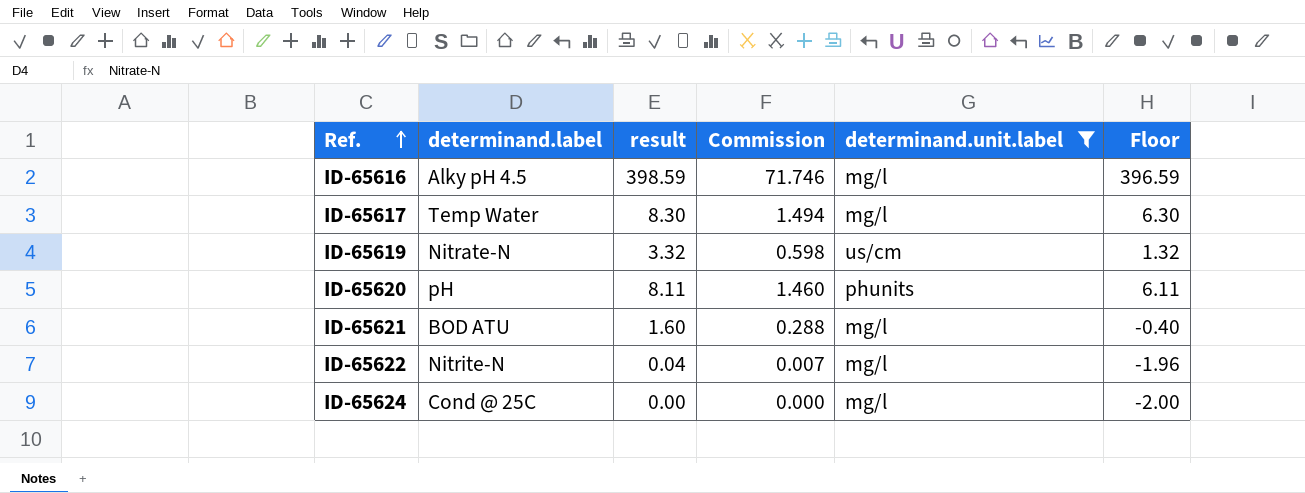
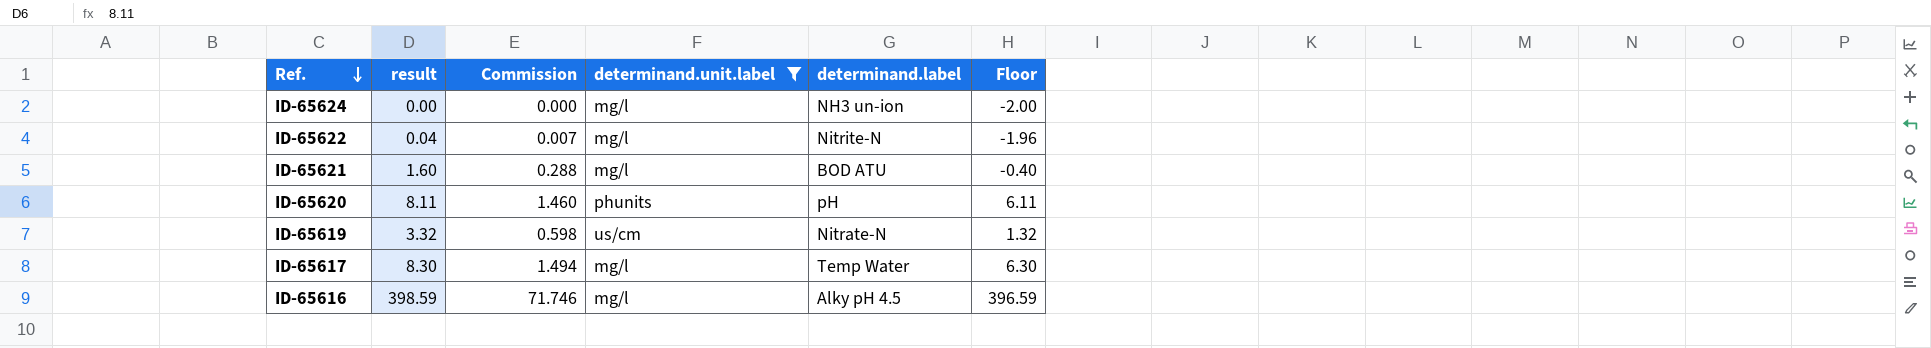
row order: Ref. ascending -> Ref. descending
column determinand.label | position: 2 -> 5
ID-65624 | determinand.label: Cond @ 25C -> NH3 un-ion

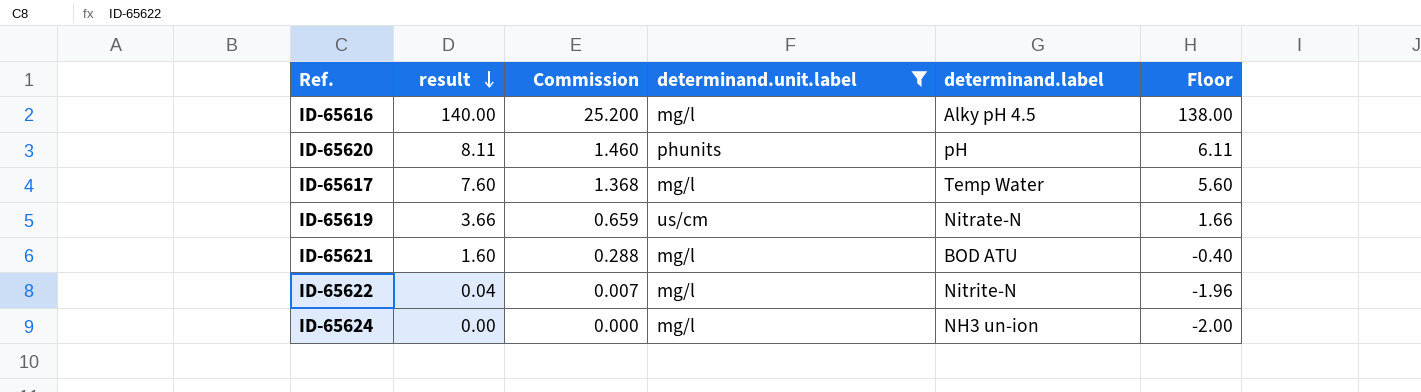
row order: Ref. descending -> result descending
ID-65616 | result: 398.59 -> 140.00
ID-65616 | Commission: 71.746 -> 25.200
ID-65616 | Floor: 396.59 -> 138.00
ID-65617 | result: 8.30 -> 7.60
ID-65617 | Commission: 1.494 -> 1.368
ID-65617 | Floor: 6.30 -> 5.60
ID-65619 | result: 3.32 -> 3.66
ID-65619 | Commission: 0.598 -> 0.659
ID-65619 | Floor: 1.32 -> 1.66

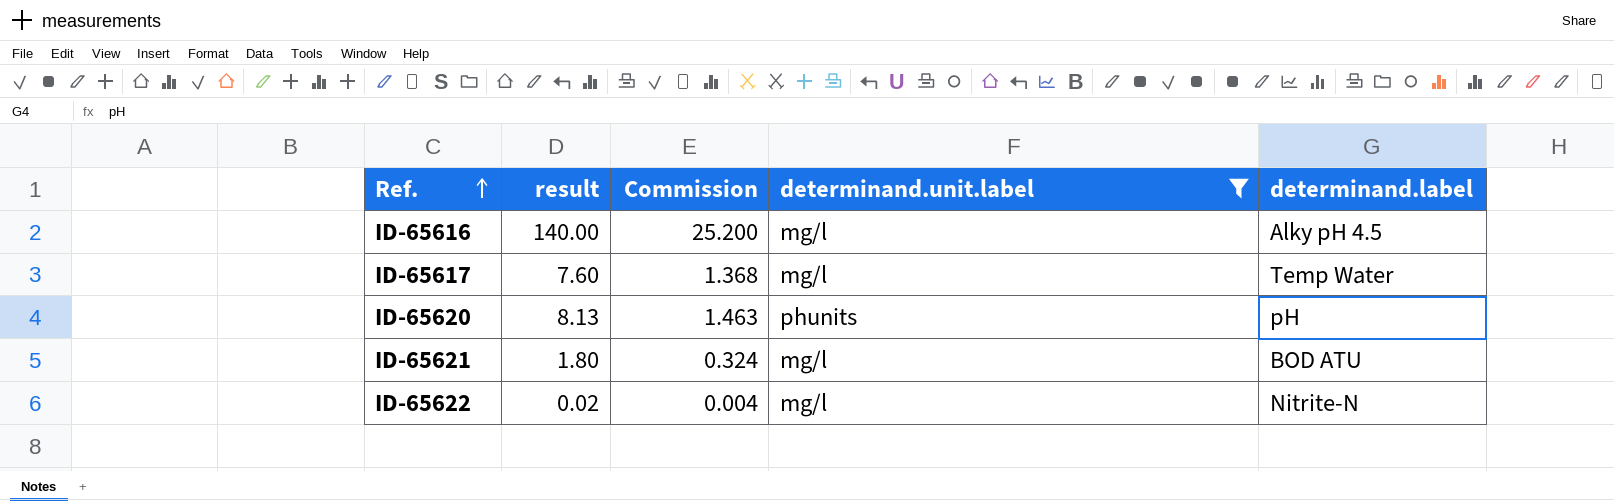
row order: result descending -> Ref. ascending
column Floor | formula: [result] - 2 -> none
row ID-65619: 3.66 | 0.659 | us/cm | Nitrate-N | 1.66 -> none
row ID-65624: 0.00 | 0.000 | mg/l | NH3 un-ion | -2.00 -> none
ID-65620 | result: 8.11 -> 8.13
ID-65620 | Commission: 1.460 -> 1.463
ID-65621 | result: 1.60 -> 1.80
ID-65621 | Commission: 0.288 -> 0.324
ID-65622 | result: 0.04 -> 0.02
ID-65622 | Commission: 0.007 -> 0.004

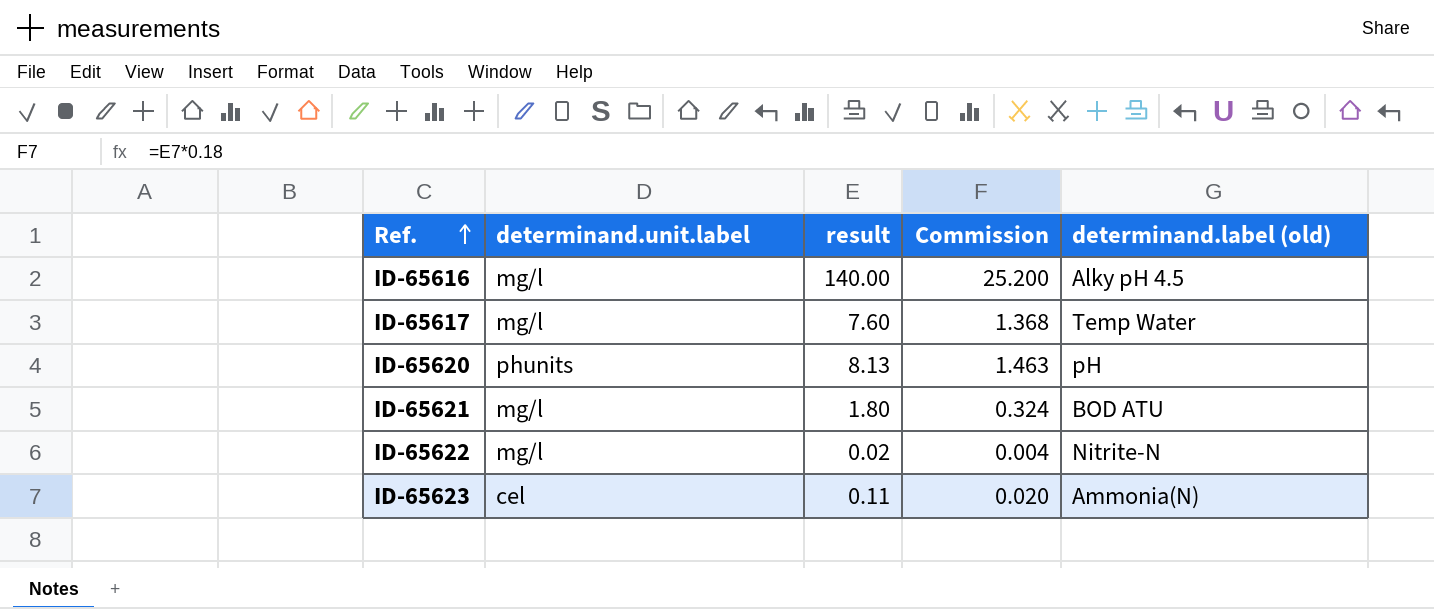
filter: determinand.unit.label != cel -> none
column determinand.unit.label | position: 4 -> 2
column name: determinand.label -> determinand.label (old)

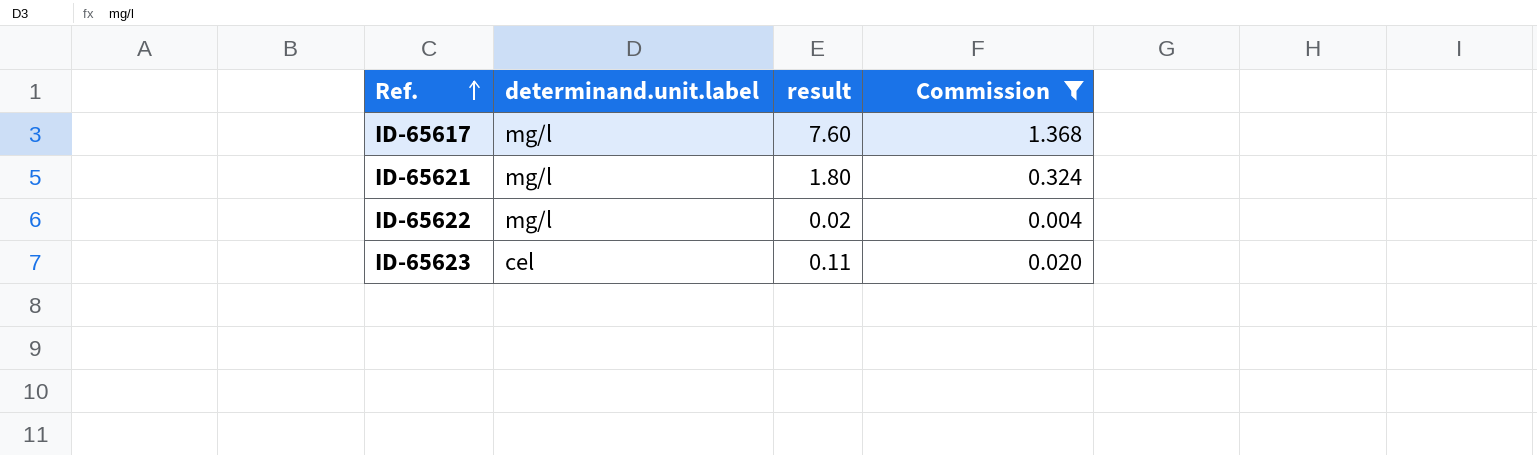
filter: none -> Commission <= 1.368
column determinand.label (old) | position: 5 -> none

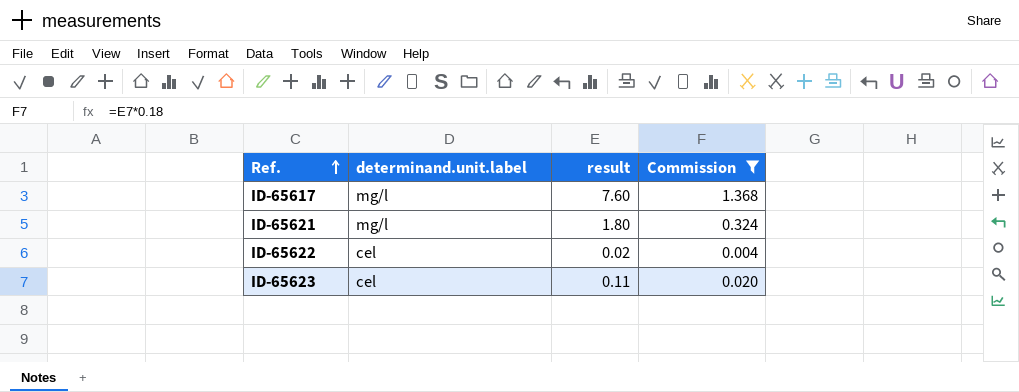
ID-65622 | determinand.unit.label: mg/l -> cel

